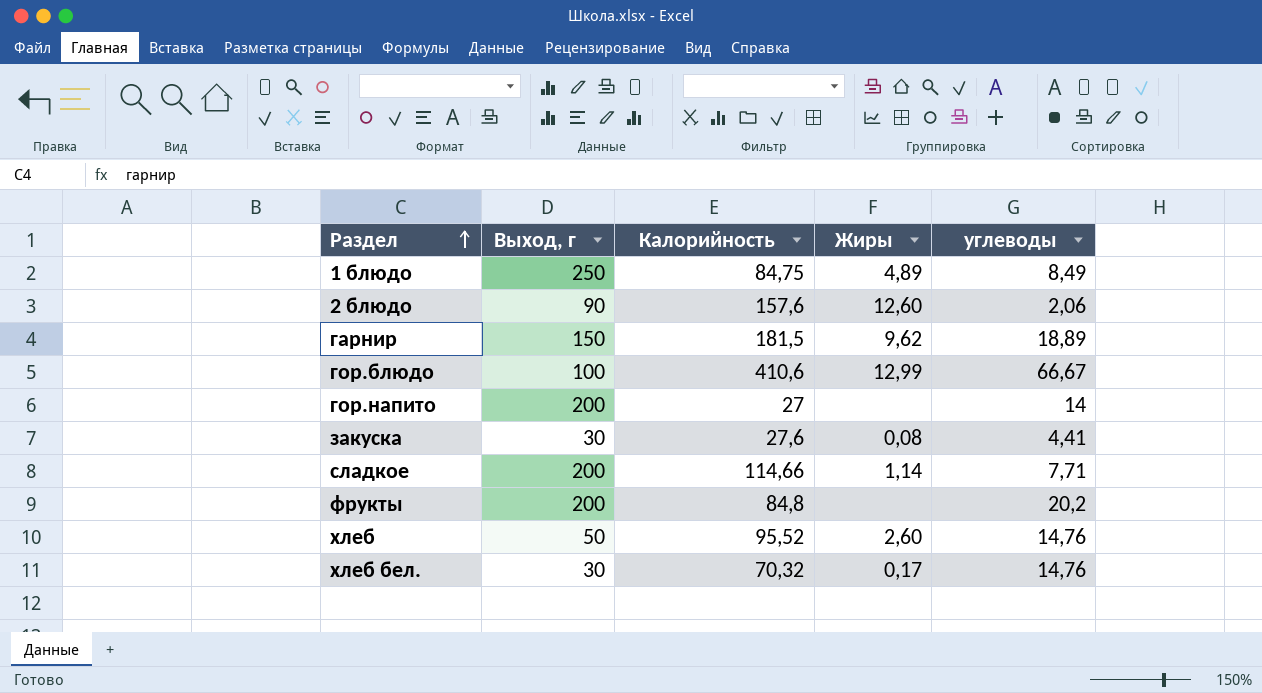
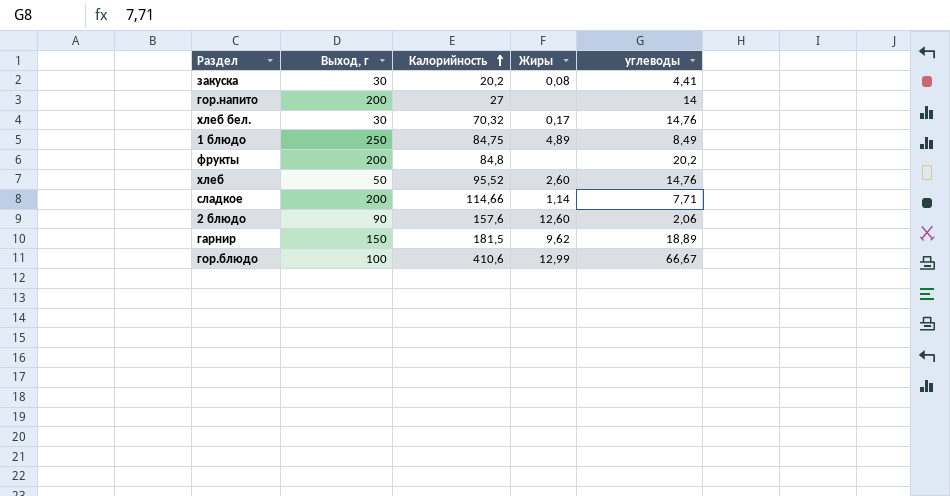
row order: Раздел ascending -> Калорийность ascending
закуска | Калорийность: 27,6 -> 20,2

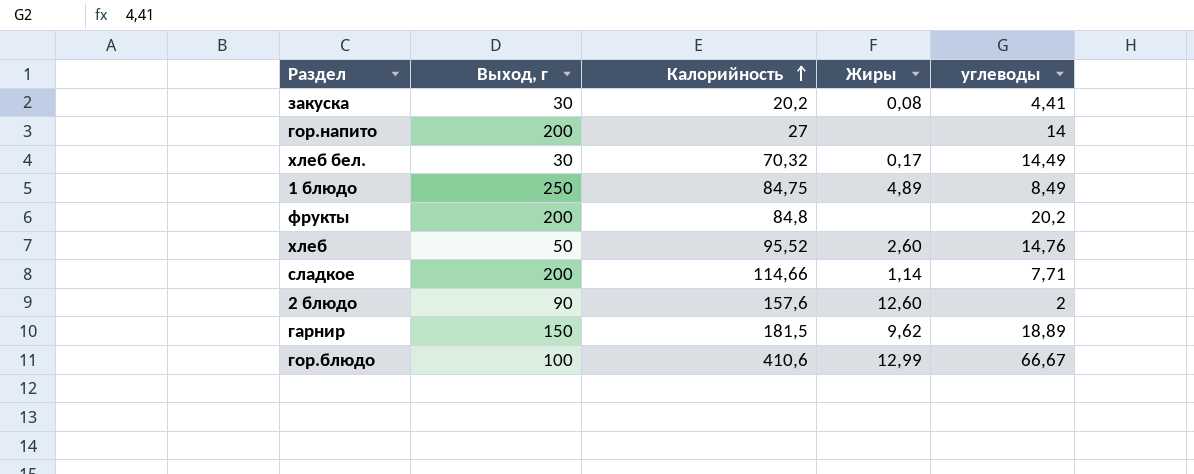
хлеб бел. | углеводы: 14,76 -> 14,49
2 блюдо | углеводы: 2,06 -> 2

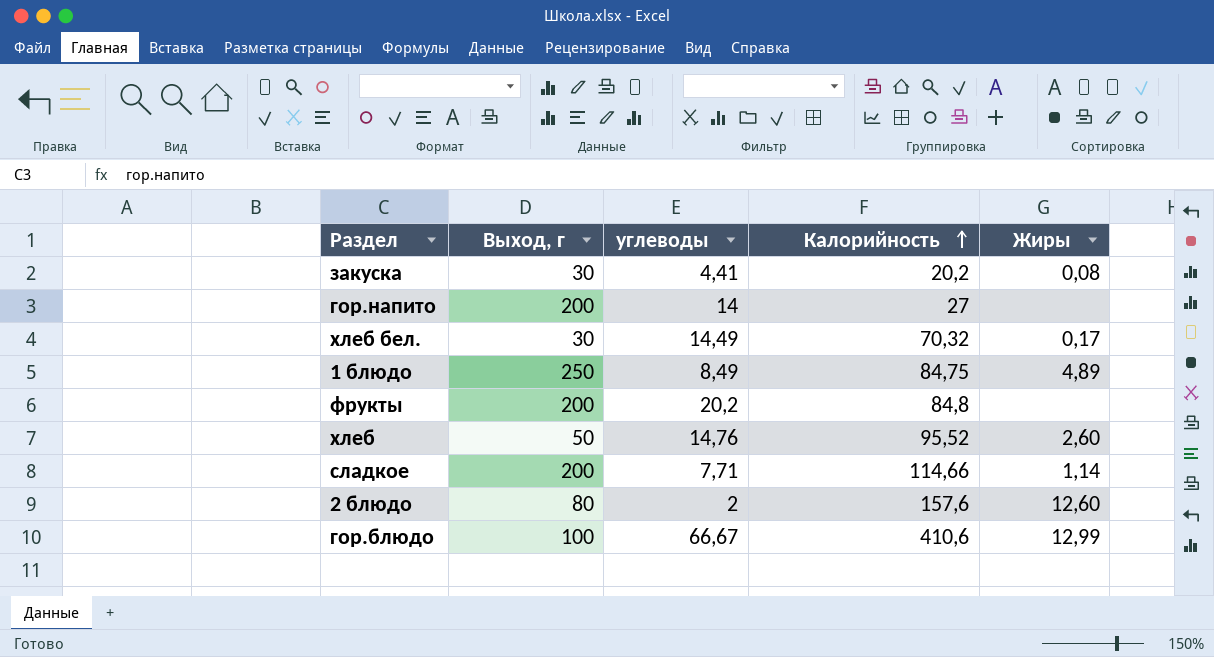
column углеводы | position: 5 -> 3
row гарнир: 150 | 181,5 | 9,62 | 18,89 -> none
2 блюдо | Выход, г: 90 -> 80

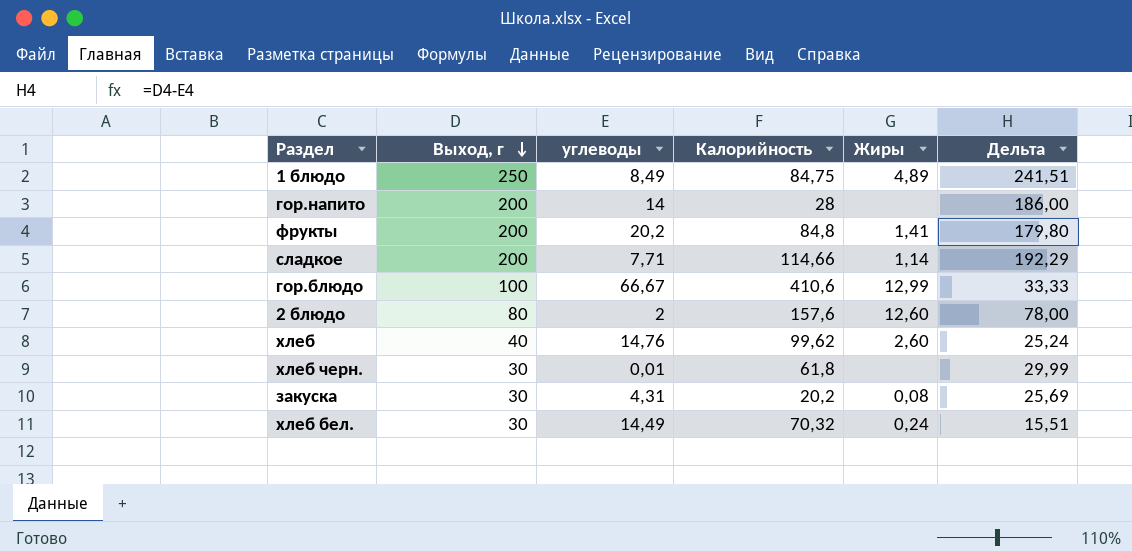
row order: Калорийность ascending -> Выход, г descending
column Дельта | formula: none -> [Выход, г] - [углеводы]
гор.напито | Калорийность: 27 -> 28
фрукты | Жиры: none -> 1,41
хлеб | Выход, г: 50 -> 40
хлеб | Калорийность: 95,52 -> 99,62
row хлеб черн.: none -> 30 | 0,01 | 61,8 | none | 29,99
закуска | углеводы: 4,41 -> 4,31
хлеб бел. | Жиры: 0,17 -> 0,24

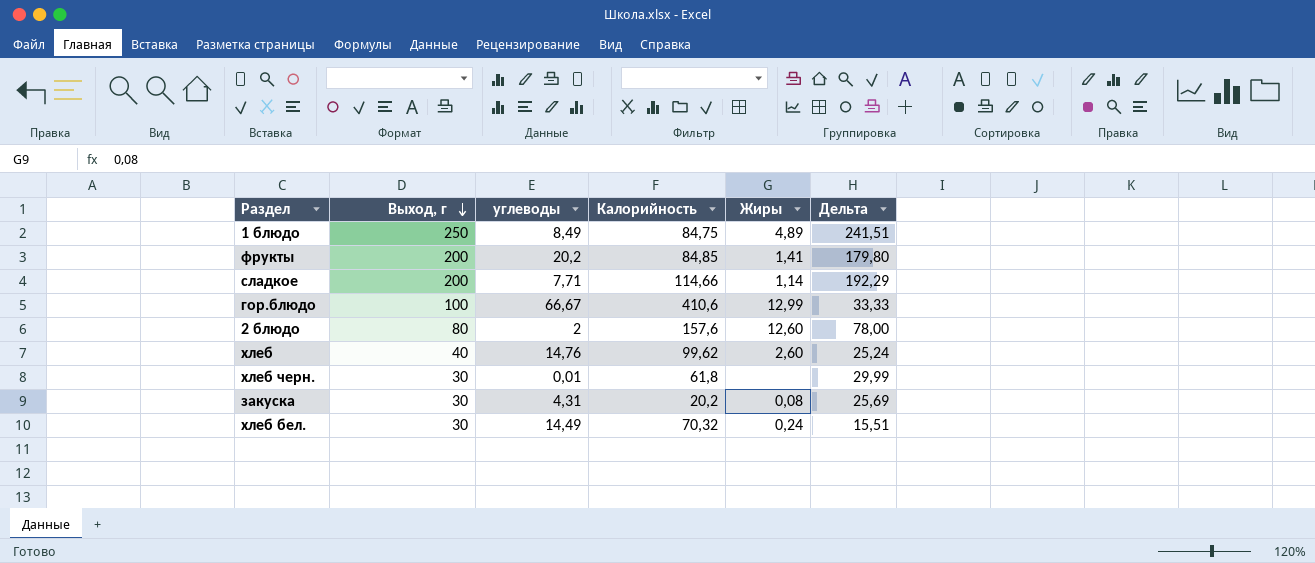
row гор.напито: 200 | 14 | 28 | none | 186,00 -> none
фрукты | Калорийность: 84,8 -> 84,85

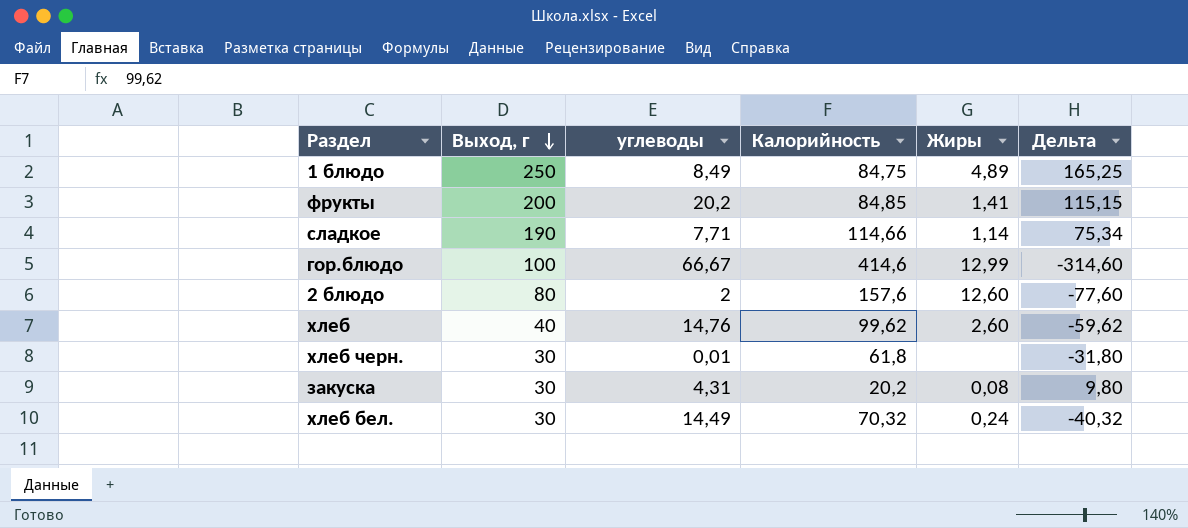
column Дельта | formula: [Выход, г] - [углеводы] -> [Выход, г] - [Калорийность]
сладкое | Выход, г: 200 -> 190
гор.блюдо | Калорийность: 410,6 -> 414,6

